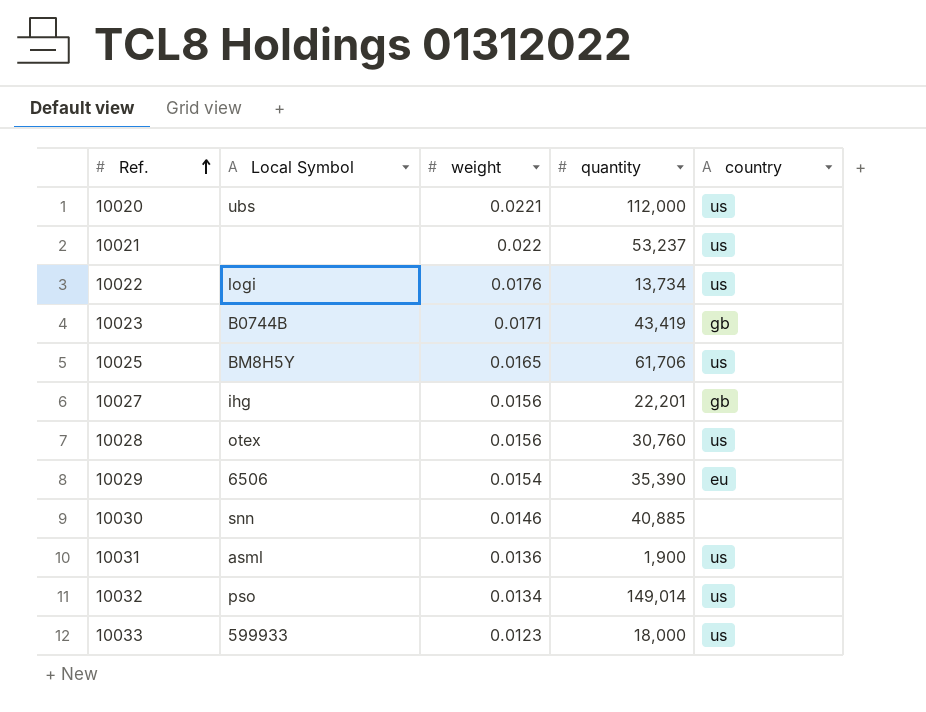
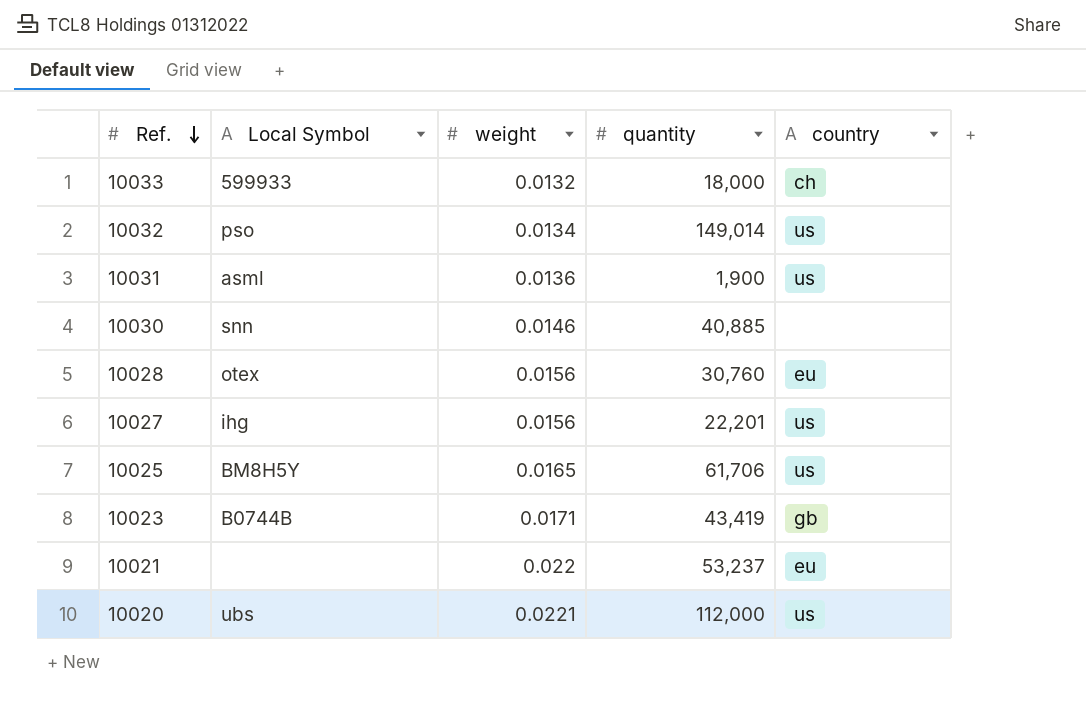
row order: Ref. ascending -> Ref. descending
row 10022: logi | 0.0176 | 13,734 | us -> none
row 10029: 6506 | 0.0154 | 35,390 | eu -> none
10033 | weight: 0.0123 -> 0.0132
10033 | country: us -> ch
10028 | country: us -> eu
10027 | country: gb -> us
10021 | country: us -> eu

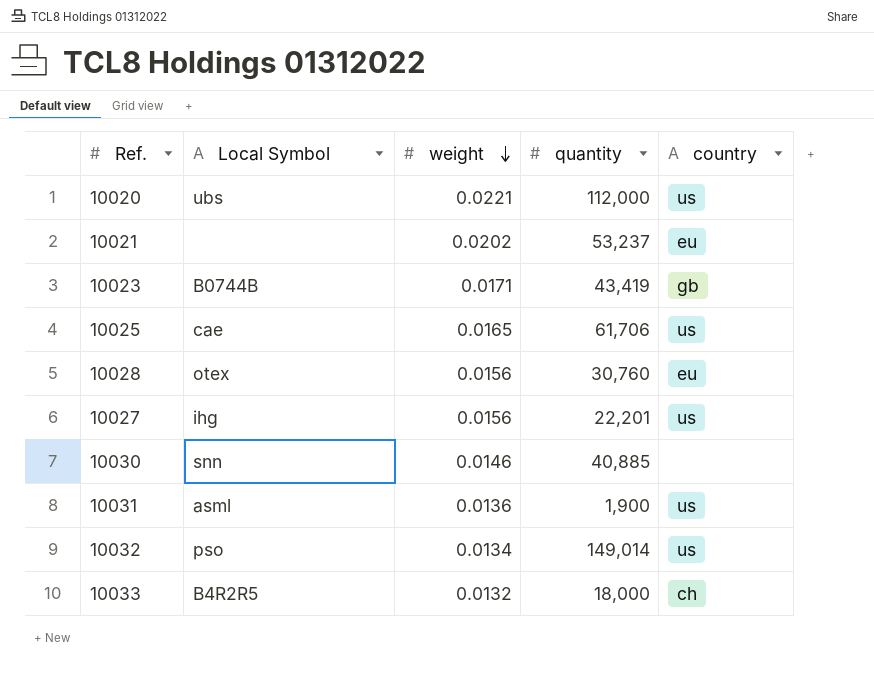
row order: Ref. descending -> weight descending
10021 | weight: 0.022 -> 0.0202
10025 | Local Symbol: BM8H5Y -> cae
10033 | Local Symbol: 599933 -> B4R2R5

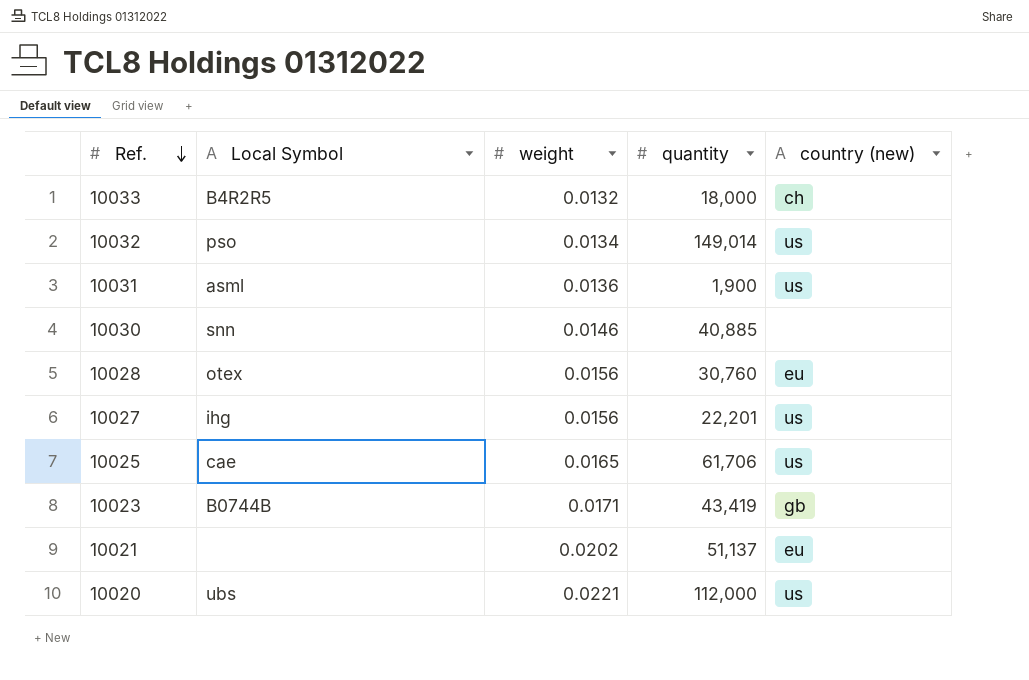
row order: weight descending -> Ref. descending
column name: country -> country (new)
10021 | quantity: 53,237 -> 51,137

